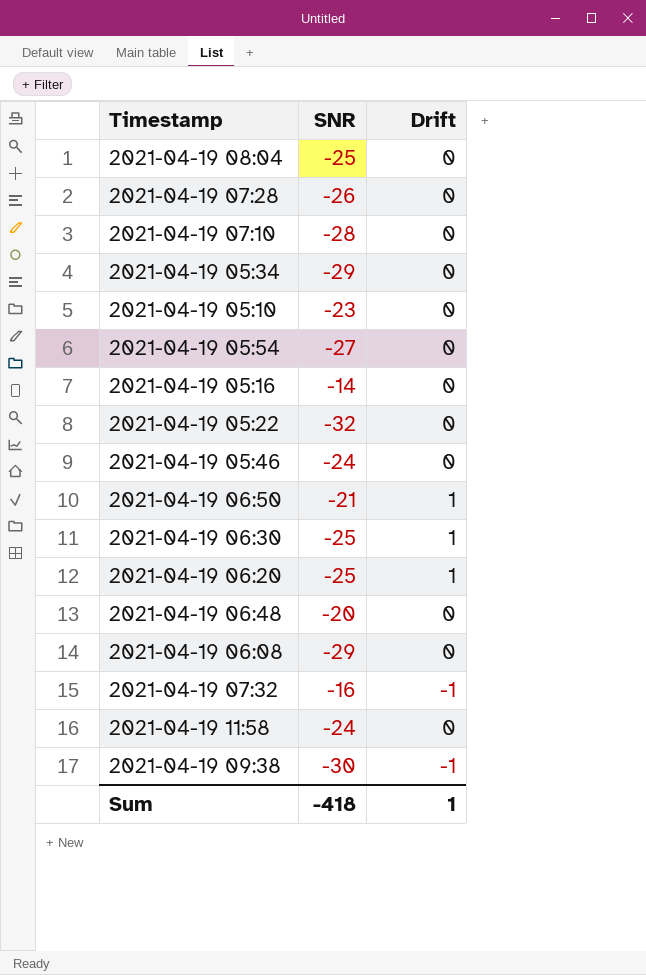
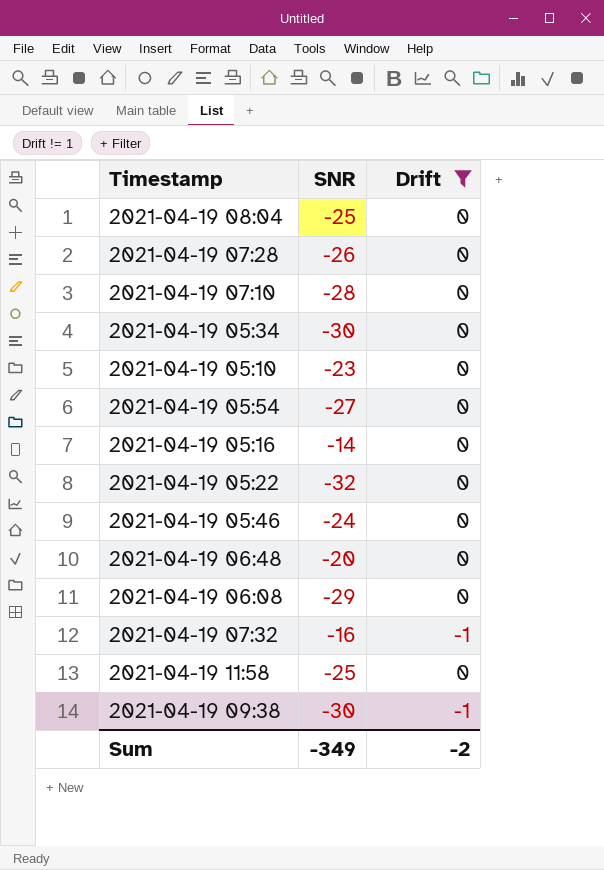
filter: none -> Drift != 1
2021-04-19 05:34 | SNR: -29 -> -30
2021-04-19 11:58 | SNR: -24 -> -25
Sum | SNR: -418 -> -349
Sum | Drift: 1 -> -2

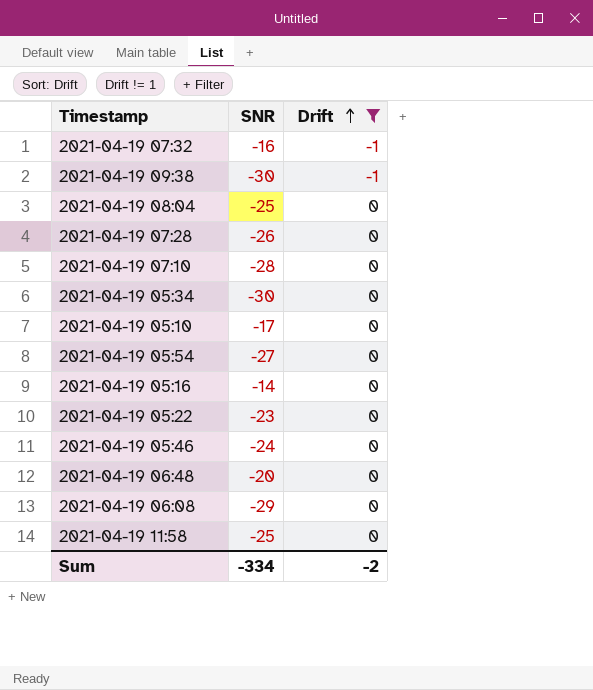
row order: none -> Drift ascending
2021-04-19 05:10 | SNR: -23 -> -17
2021-04-19 05:22 | SNR: -32 -> -23
Sum | SNR: -349 -> -334

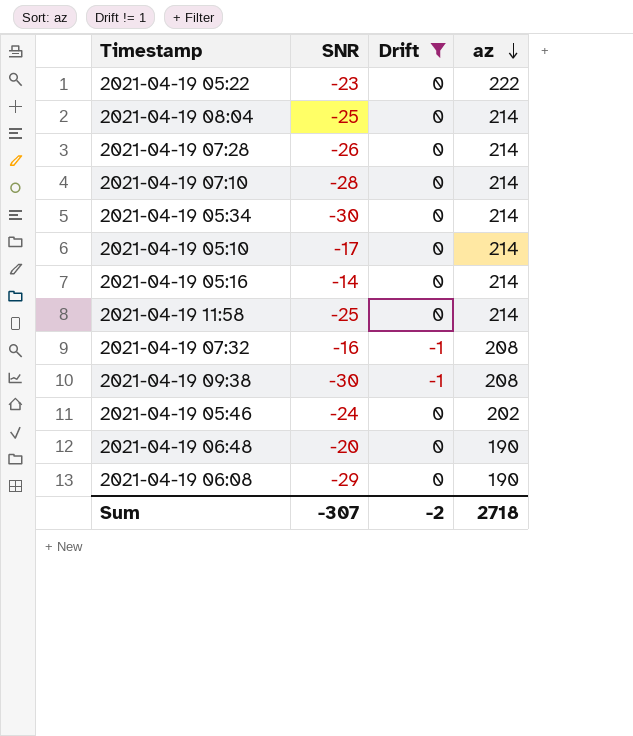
row order: Drift ascending -> az descending
column az | position: none -> 4
row 2021-04-19 05:54: -27 | 0 -> none
Sum | SNR: -334 -> -307

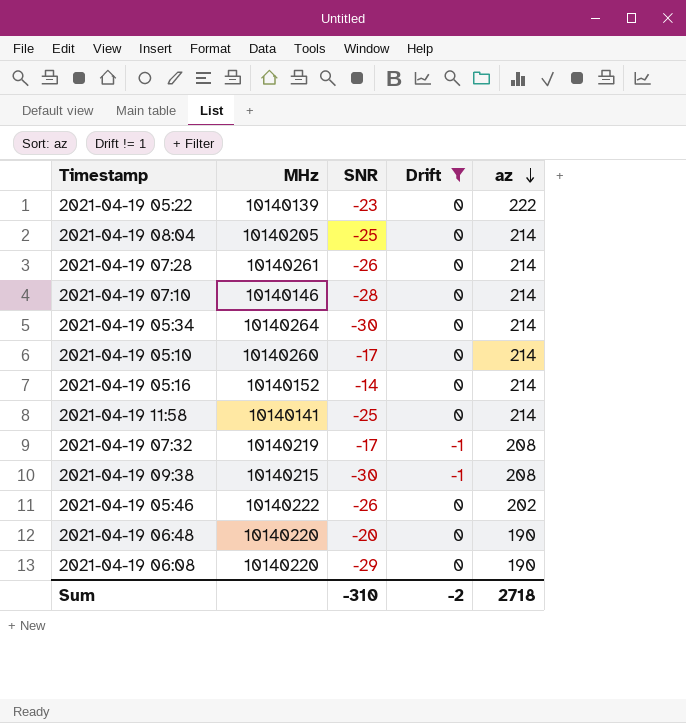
column MHz | position: none -> 2
2021-04-19 07:32 | SNR: -16 -> -17
2021-04-19 05:46 | SNR: -24 -> -26
Sum | SNR: -307 -> -310

